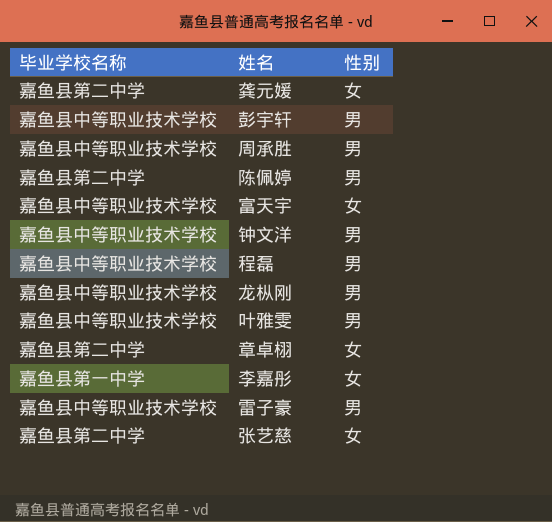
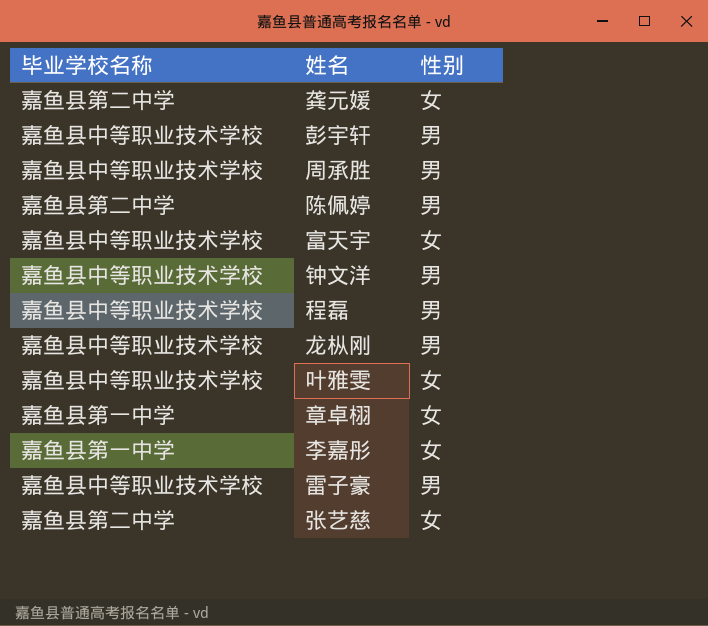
叶雅雯 | 性别: 男 -> 女
章卓栩 | 毕业学校名称: 嘉鱼县第二中学 -> 嘉鱼县第一中学

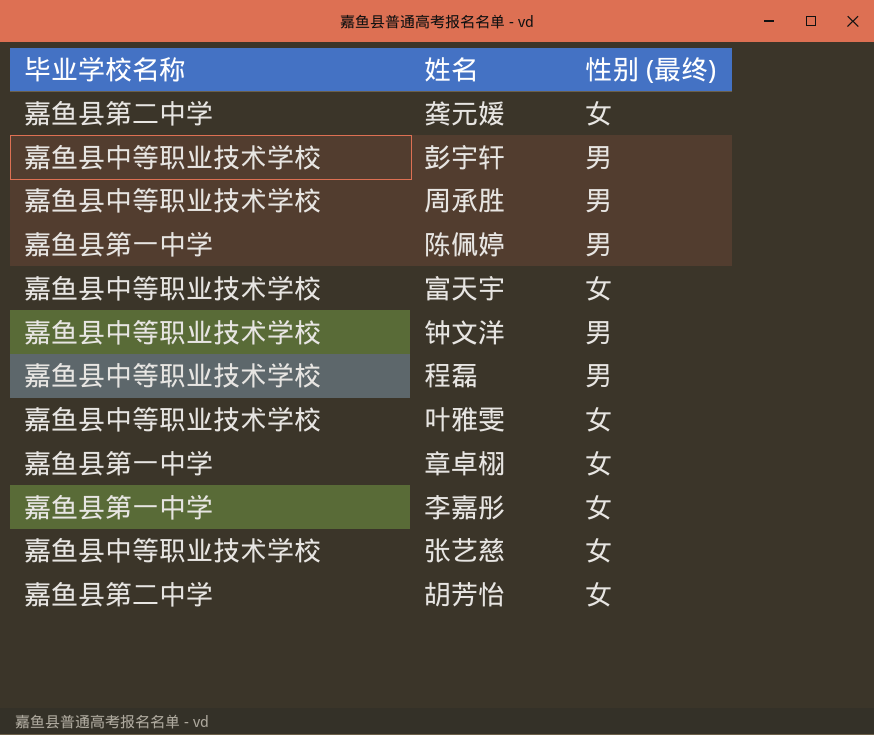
column name: 性别 -> 性别 (最终)
row 龙枞刚: 嘉鱼县中等职业技术学校 | 男 -> none
row 雷子豪: 嘉鱼县中等职业技术学校 | 男 -> none
陈佩婷 | 毕业学校名称: 嘉鱼县第二中学 -> 嘉鱼县第一中学
张艺慈 | 毕业学校名称: 嘉鱼县第二中学 -> 嘉鱼县中等职业技术学校
row 胡芳怡: none -> 嘉鱼县第二中学 | 女

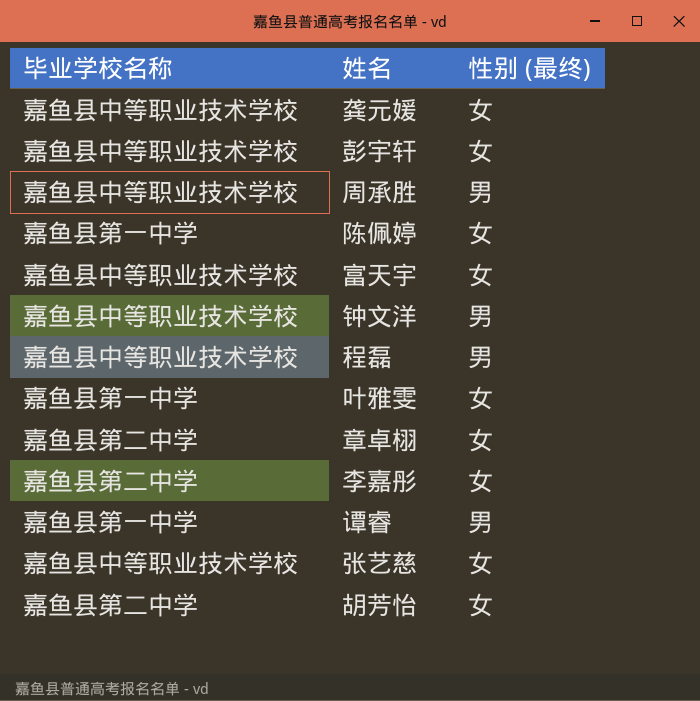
龚元媛 | 毕业学校名称: 嘉鱼县第二中学 -> 嘉鱼县中等职业技术学校
彭宇轩 | 性别 (最终): 男 -> 女
陈佩婷 | 性别 (最终): 男 -> 女
叶雅雯 | 毕业学校名称: 嘉鱼县中等职业技术学校 -> 嘉鱼县第一中学
章卓栩 | 毕业学校名称: 嘉鱼县第一中学 -> 嘉鱼县第二中学
李嘉彤 | 毕业学校名称: 嘉鱼县第一中学 -> 嘉鱼县第二中学
row 谭睿: none -> 嘉鱼县第一中学 | 男

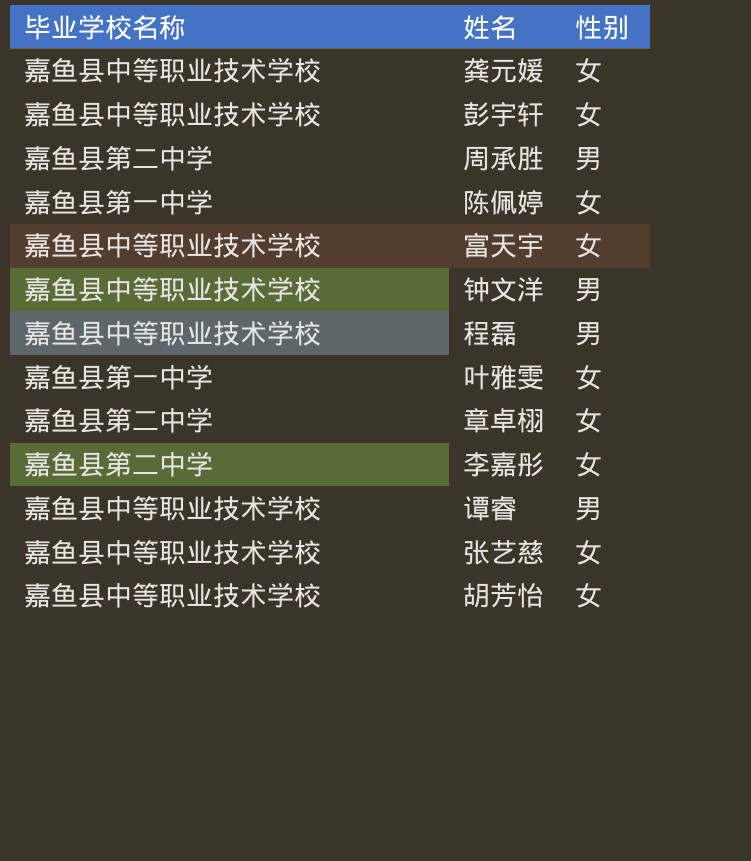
column name: 性别 (最终) -> 性别
周承胜 | 毕业学校名称: 嘉鱼县中等职业技术学校 -> 嘉鱼县第二中学
谭睿 | 毕业学校名称: 嘉鱼县第一中学 -> 嘉鱼县中等职业技术学校
胡芳怡 | 毕业学校名称: 嘉鱼县第二中学 -> 嘉鱼县中等职业技术学校

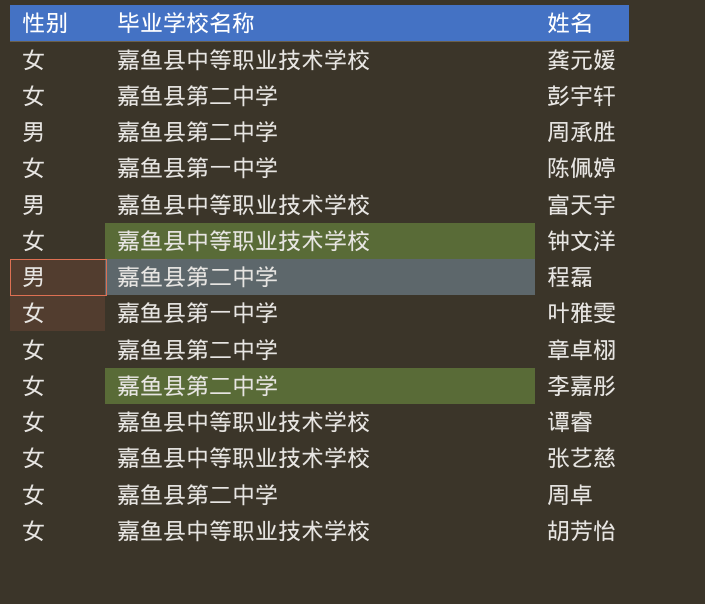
column 性别 | position: 3 -> 1
彭宇轩 | 毕业学校名称: 嘉鱼县中等职业技术学校 -> 嘉鱼县第二中学
富天宇 | 性别: 女 -> 男
钟文洋 | 性别: 男 -> 女
程磊 | 毕业学校名称: 嘉鱼县中等职业技术学校 -> 嘉鱼县第二中学
谭睿 | 性别: 男 -> 女
row 周卓: none -> 女 | 嘉鱼县第二中学

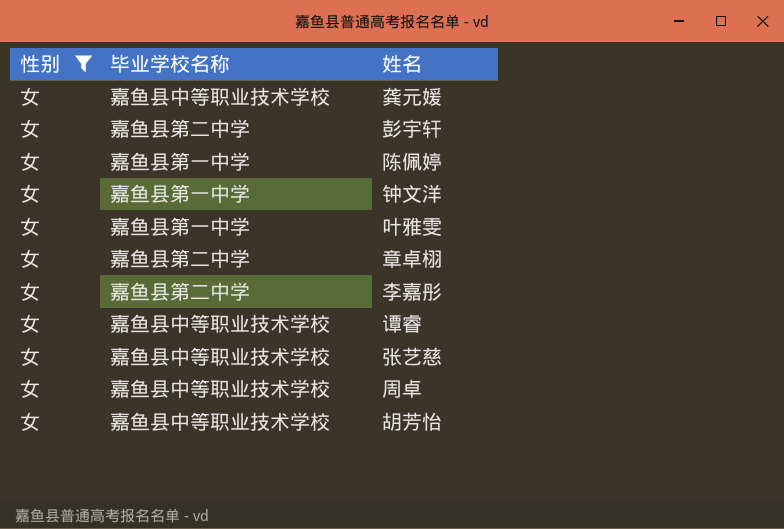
filter: none -> 性别 = 女
钟文洋 | 毕业学校名称: 嘉鱼县中等职业技术学校 -> 嘉鱼县第一中学
周卓 | 毕业学校名称: 嘉鱼县第二中学 -> 嘉鱼县中等职业技术学校

